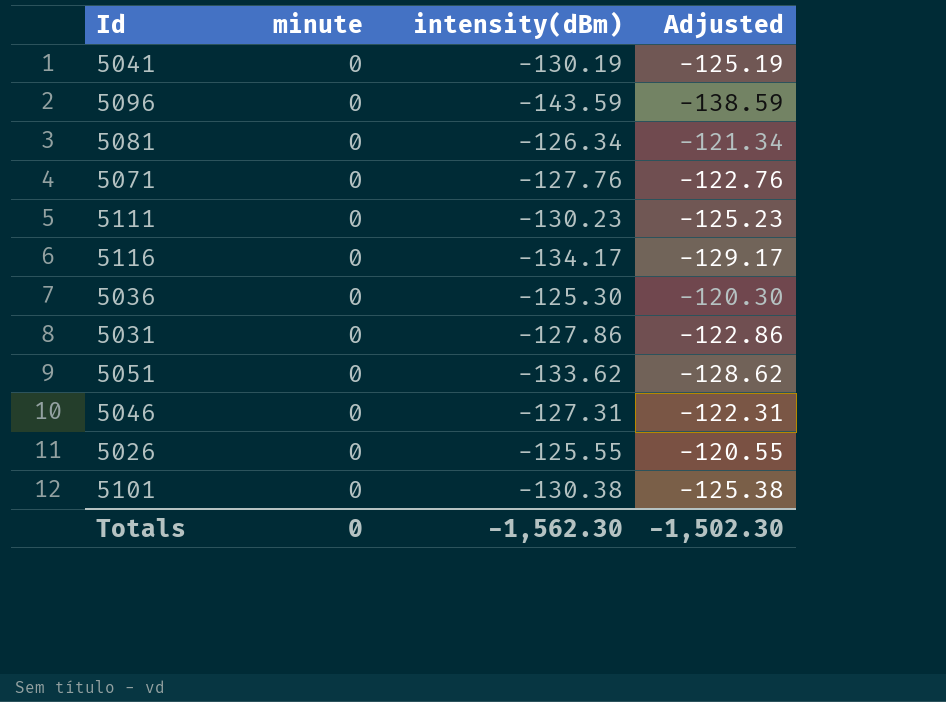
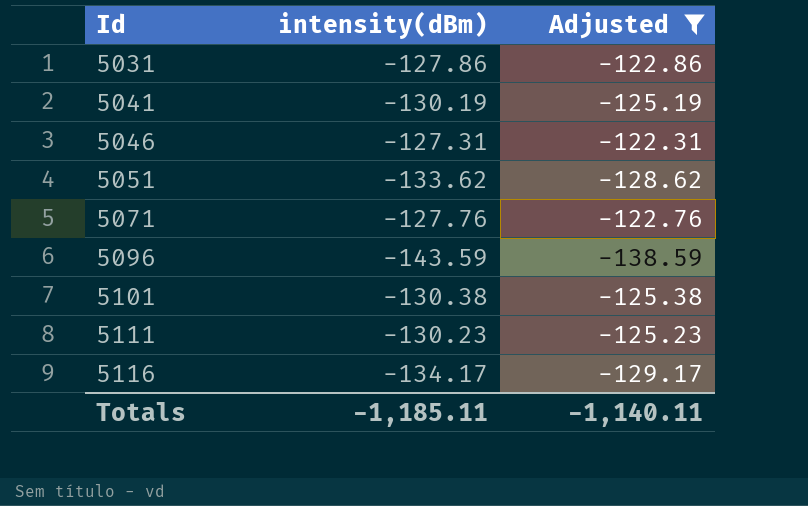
filter: none -> Adjusted <= -122.31
row order: none -> Id ascending
column minute | position: 2 -> none
Totals | intensity(dBm): -1,562.30 -> -1,185.11
Totals | Adjusted: -1,502.30 -> -1,140.11

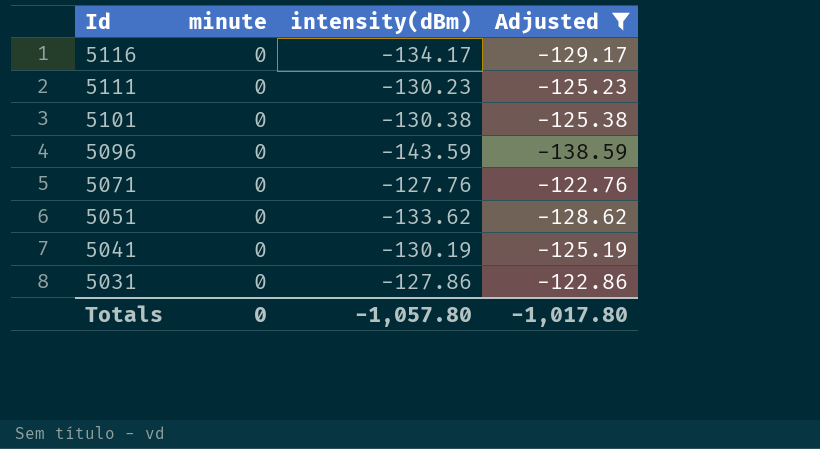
row order: Id ascending -> Id descending
column minute | position: none -> 2
row 5046: -127.31 | -122.31 -> none
Totals | intensity(dBm): -1,185.11 -> -1,057.80
Totals | Adjusted: -1,140.11 -> -1,017.80

